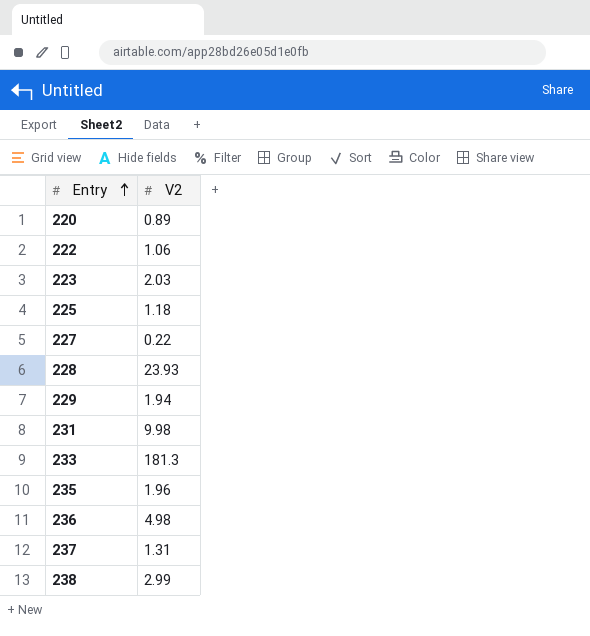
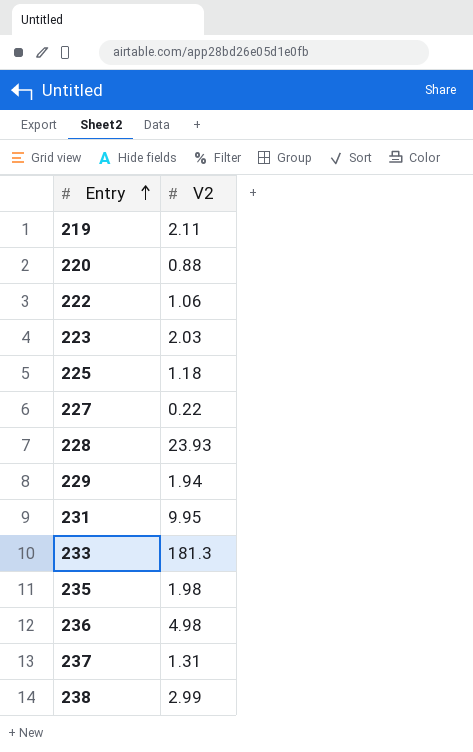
row 219: none -> 2.11
220 | V2: 0.89 -> 0.88
231 | V2: 9.98 -> 9.95
235 | V2: 1.96 -> 1.98

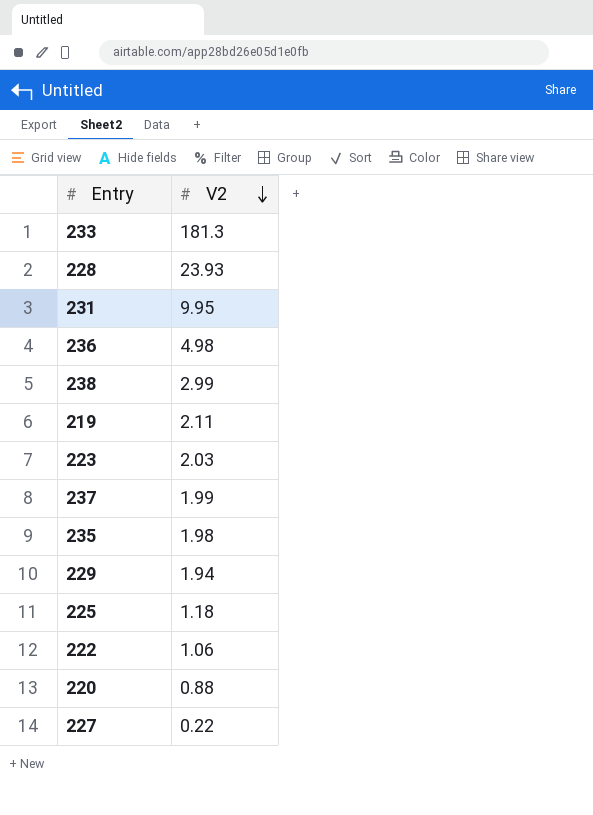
row order: Entry ascending -> V2 descending
237 | V2: 1.31 -> 1.99

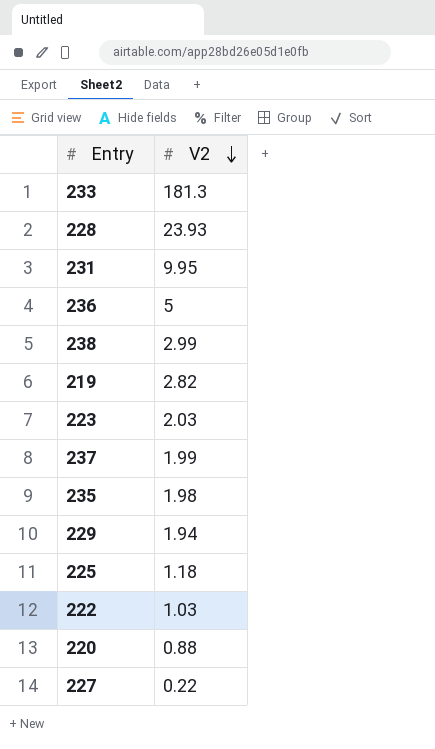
236 | V2: 4.98 -> 5
219 | V2: 2.11 -> 2.82
222 | V2: 1.06 -> 1.03

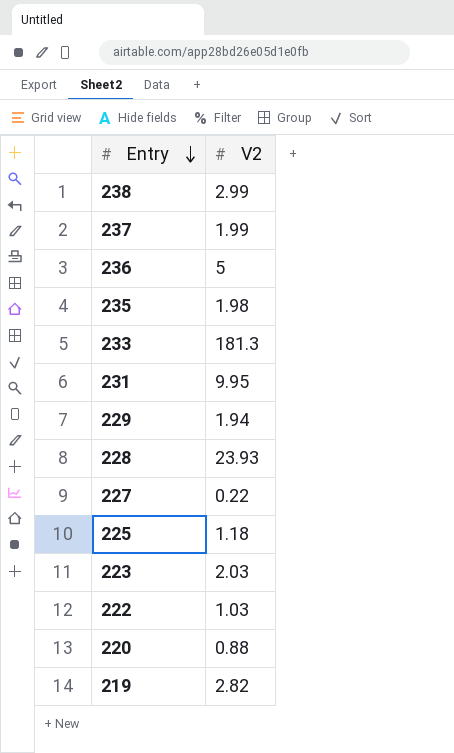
row order: V2 descending -> Entry descending

